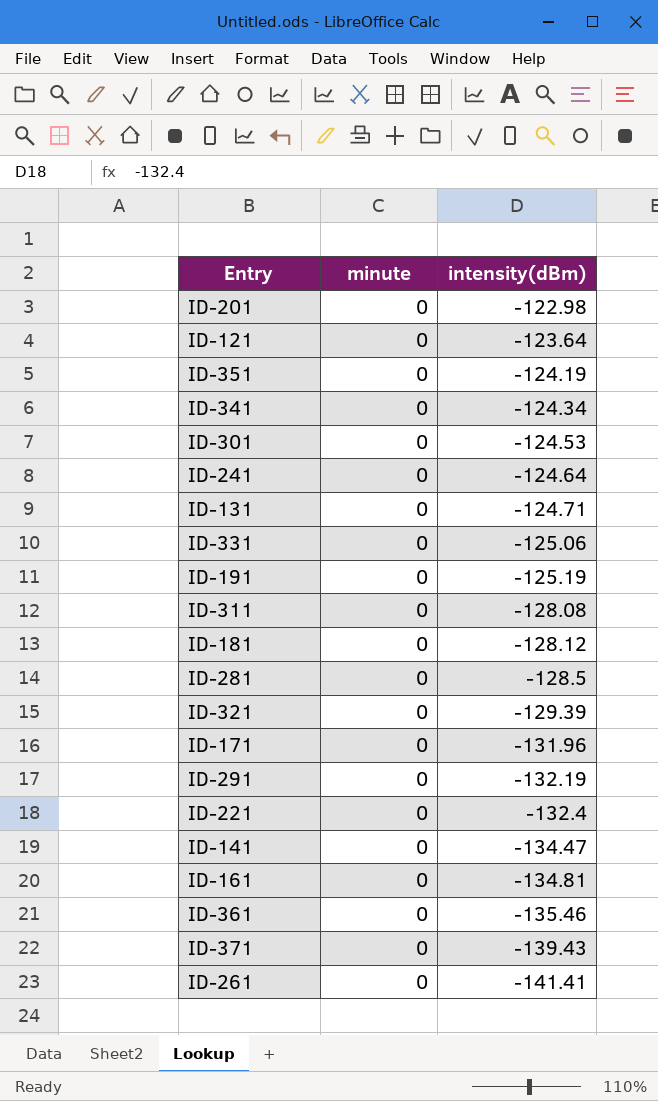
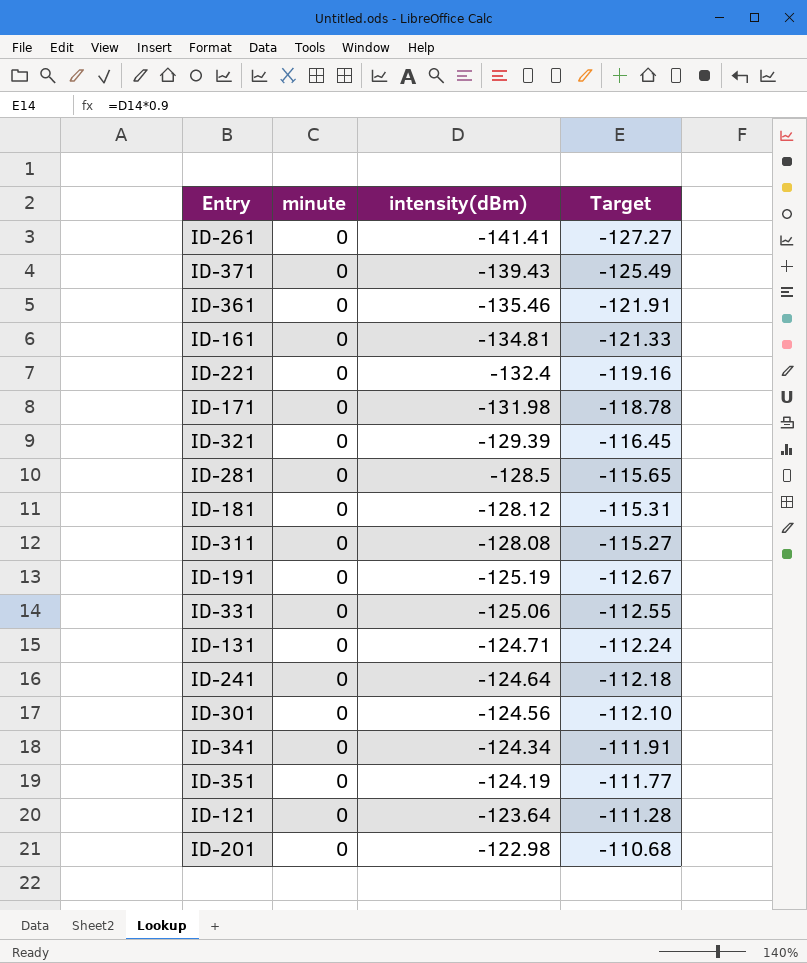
row order: intensity(dBm) descending -> intensity(dBm) ascending
column Target | formula: none -> [intensity(dBm)] * 0.9
row ID-291: 0 | -132.19 -> none
row ID-141: 0 | -134.47 -> none
ID-171 | intensity(dBm): -131.96 -> -131.98
ID-301 | intensity(dBm): -124.53 -> -124.56

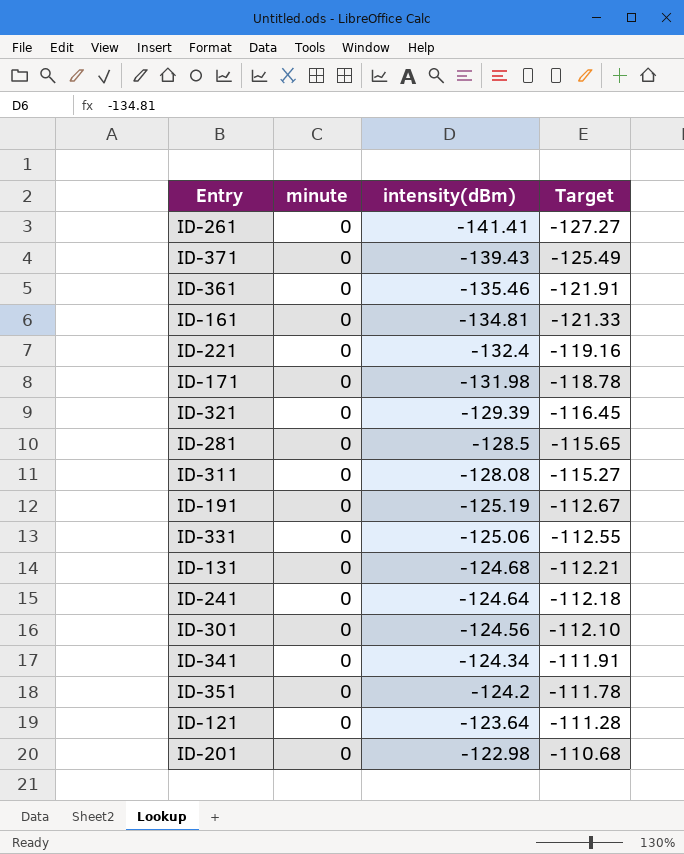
row ID-181: 0 | -128.12 | -115.31 -> none
ID-131 | intensity(dBm): -124.71 -> -124.68
ID-131 | Target: -112.24 -> -112.21
ID-351 | intensity(dBm): -124.19 -> -124.2
ID-351 | Target: -111.77 -> -111.78

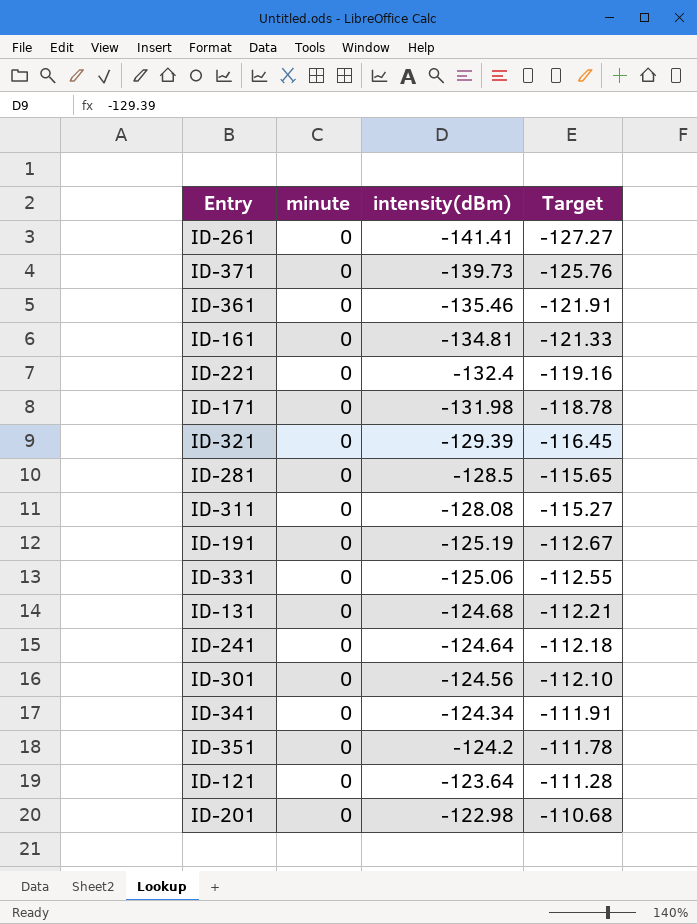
ID-371 | intensity(dBm): -139.43 -> -139.73
ID-371 | Target: -125.49 -> -125.76

